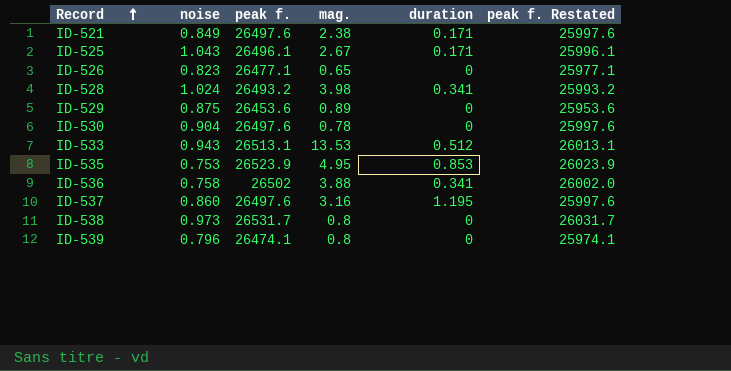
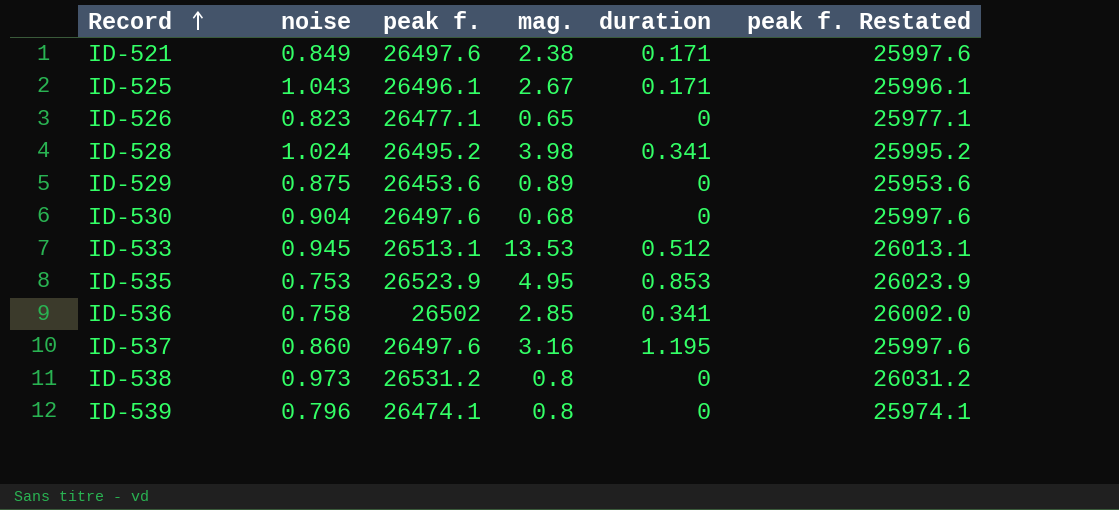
ID-528 | peak f.: 26493.2 -> 26495.2
ID-528 | peak f. Restated: 25993.2 -> 25995.2
ID-530 | mag.: 0.78 -> 0.68
ID-533 | noise: 0.943 -> 0.945
ID-536 | mag.: 3.88 -> 2.85
ID-538 | peak f.: 26531.7 -> 26531.2
ID-538 | peak f. Restated: 26031.7 -> 26031.2

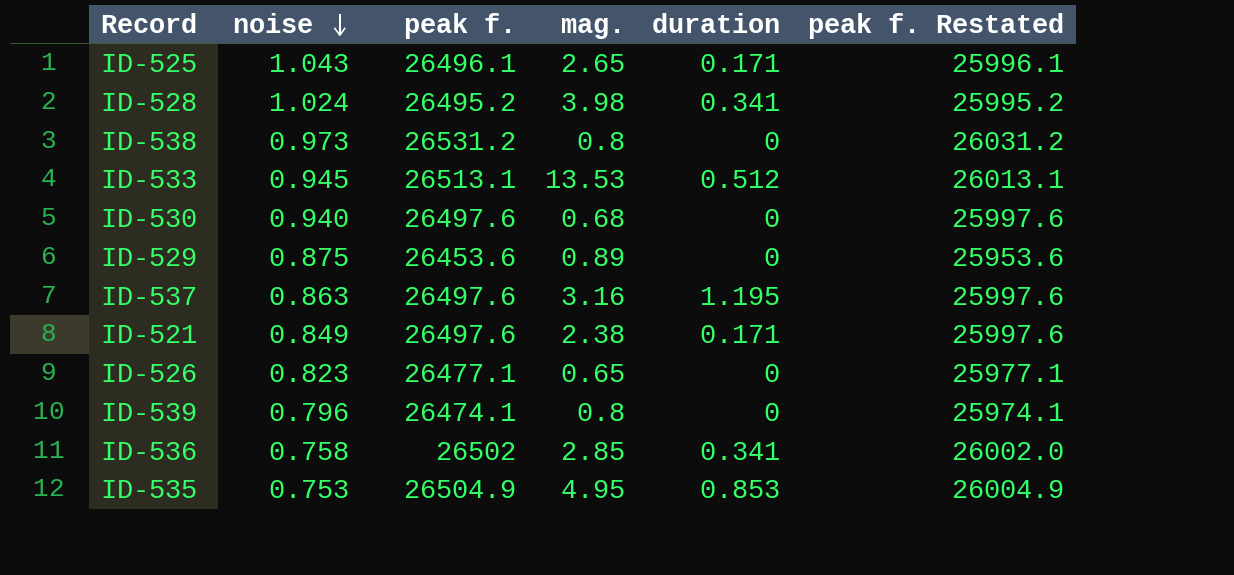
row order: Record ascending -> noise descending
ID-525 | mag.: 2.67 -> 2.65
ID-530 | noise: 0.904 -> 0.940
ID-537 | noise: 0.860 -> 0.863
ID-535 | peak f.: 26523.9 -> 26504.9
ID-535 | peak f. Restated: 26023.9 -> 26004.9

